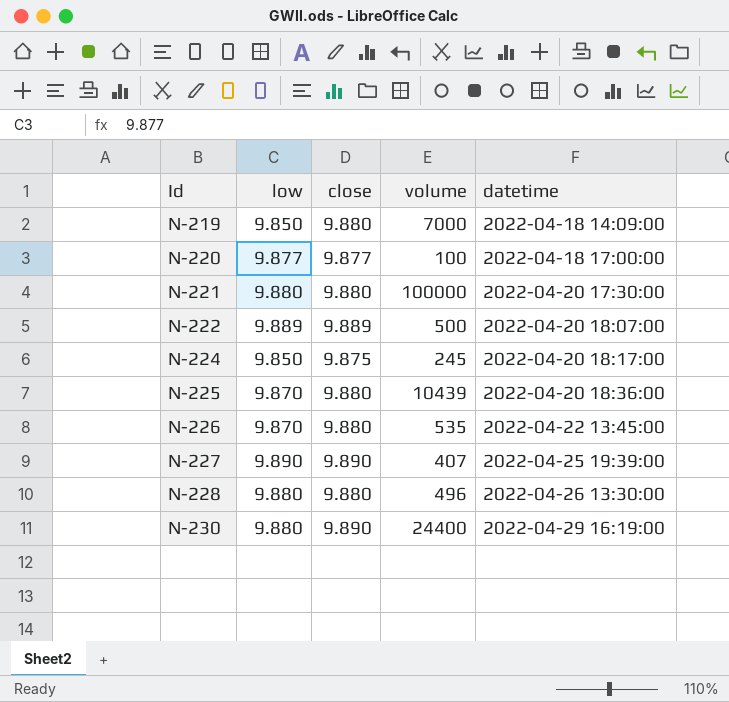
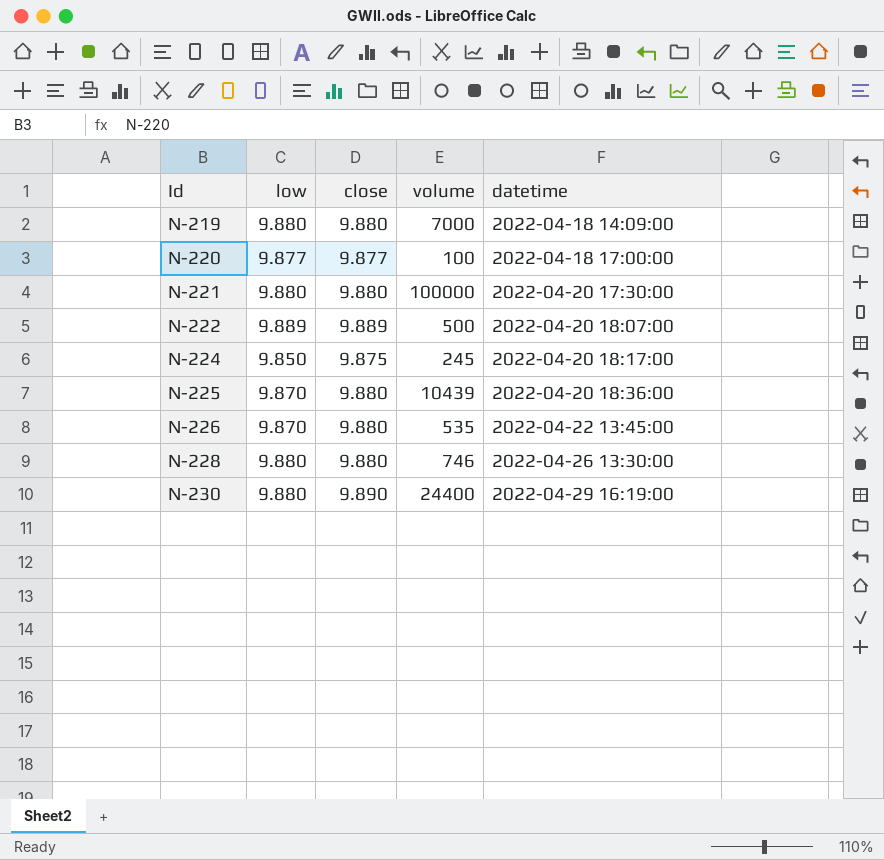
row N-227: 9.890 | 9.890 | 407 | 2022-04-25 19:39:00 -> none
N-219 | low: 9.850 -> 9.880
N-228 | volume: 496 -> 746

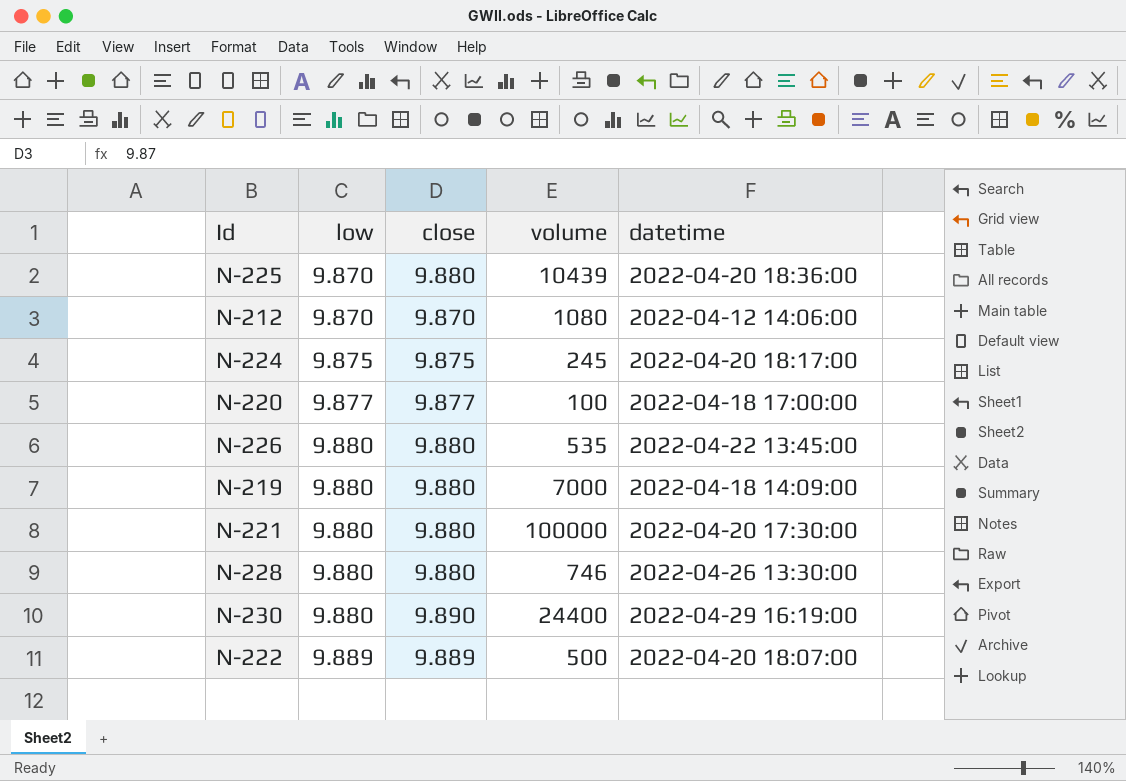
row order: Id ascending -> low ascending
row N-212: none -> 9.870 | 9.870 | 1080 | 2022-04-12 14:06:00
N-224 | low: 9.850 -> 9.875
N-226 | low: 9.870 -> 9.880

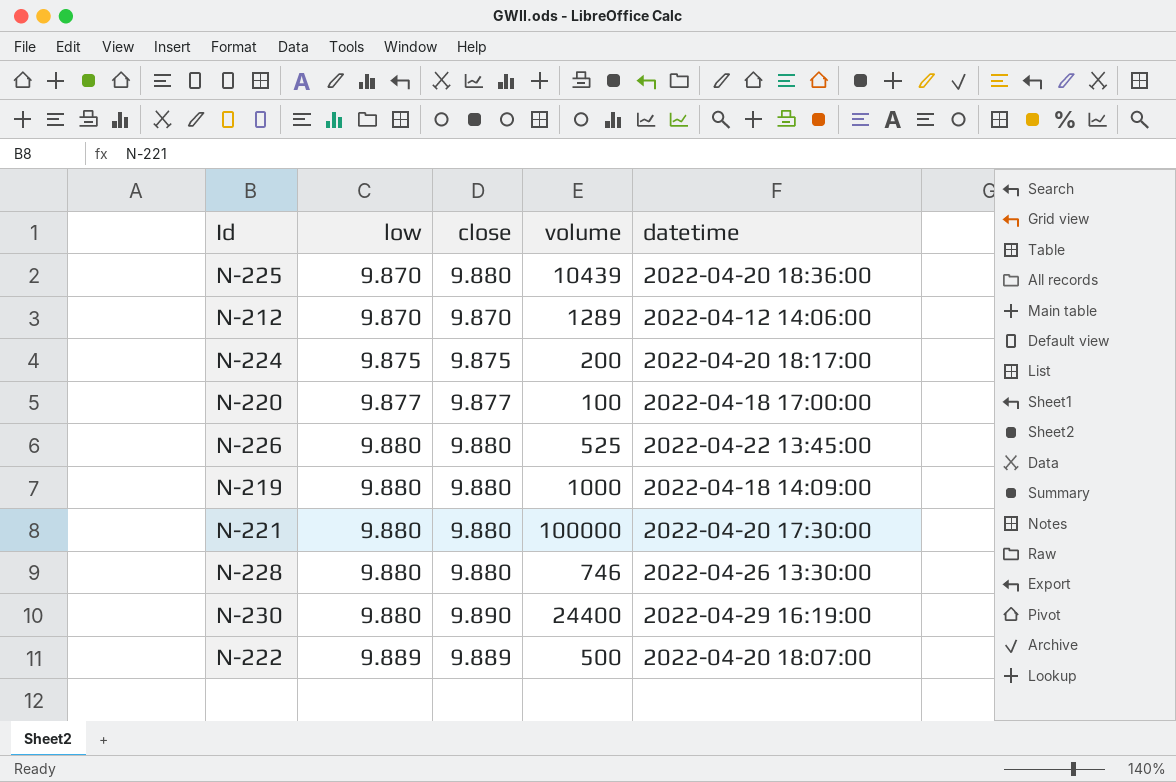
N-212 | volume: 1080 -> 1289
N-224 | volume: 245 -> 200
N-226 | volume: 535 -> 525
N-219 | volume: 7000 -> 1000

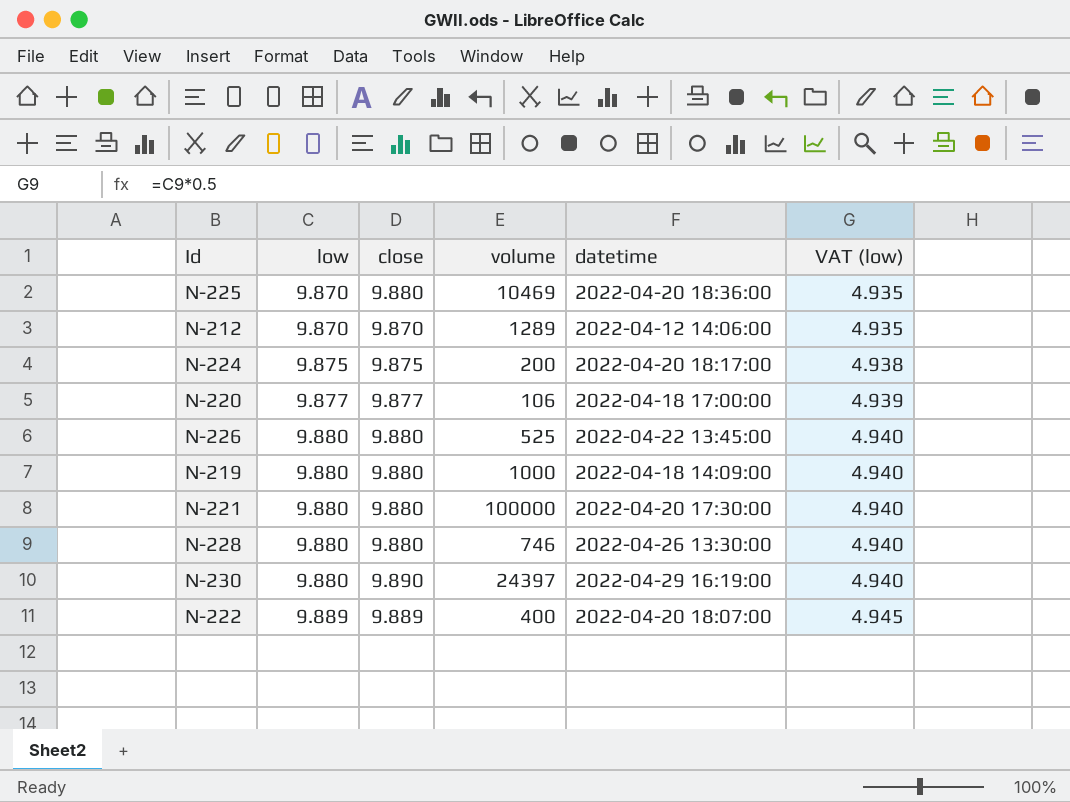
column VAT (low) | formula: none -> [low] * 0.5
N-225 | volume: 10439 -> 10469
N-220 | volume: 100 -> 106
N-230 | volume: 24400 -> 24397
N-222 | volume: 500 -> 400

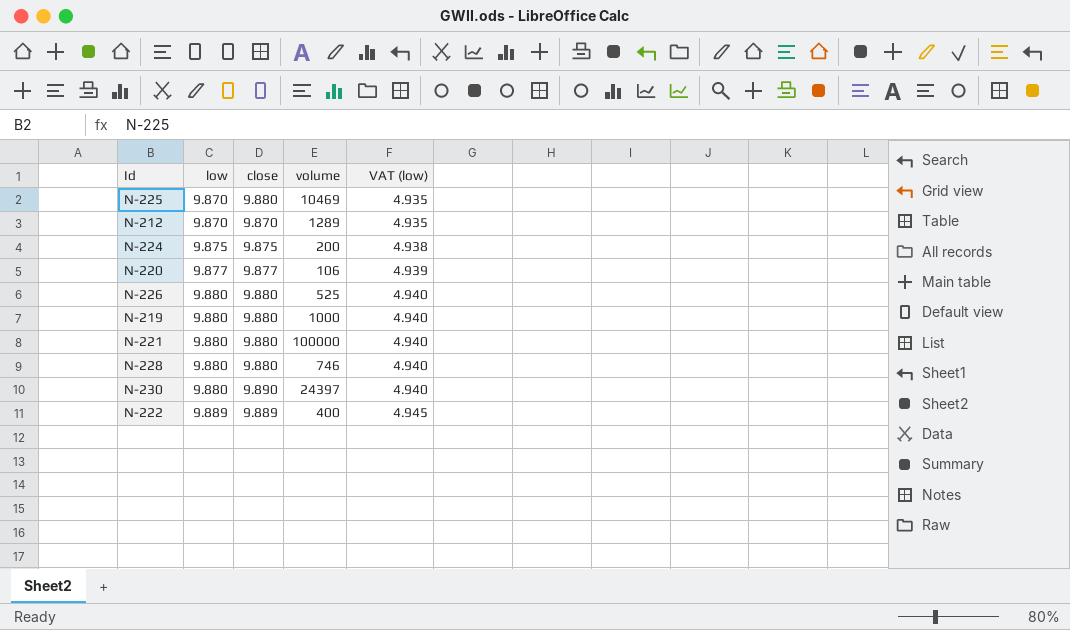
column datetime | position: 5 -> none

